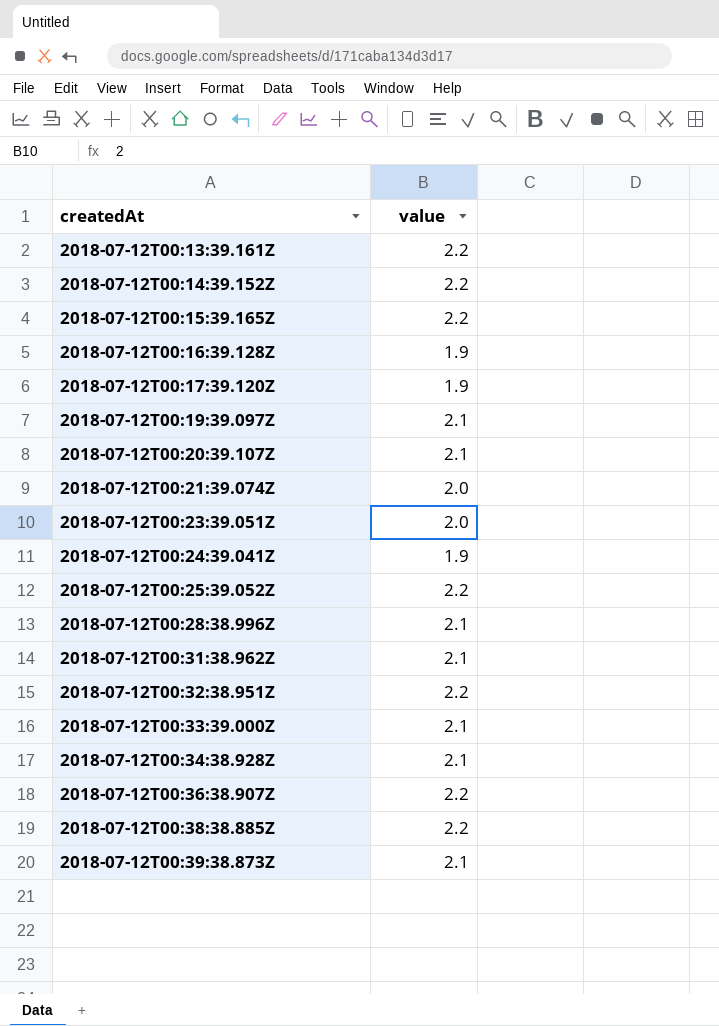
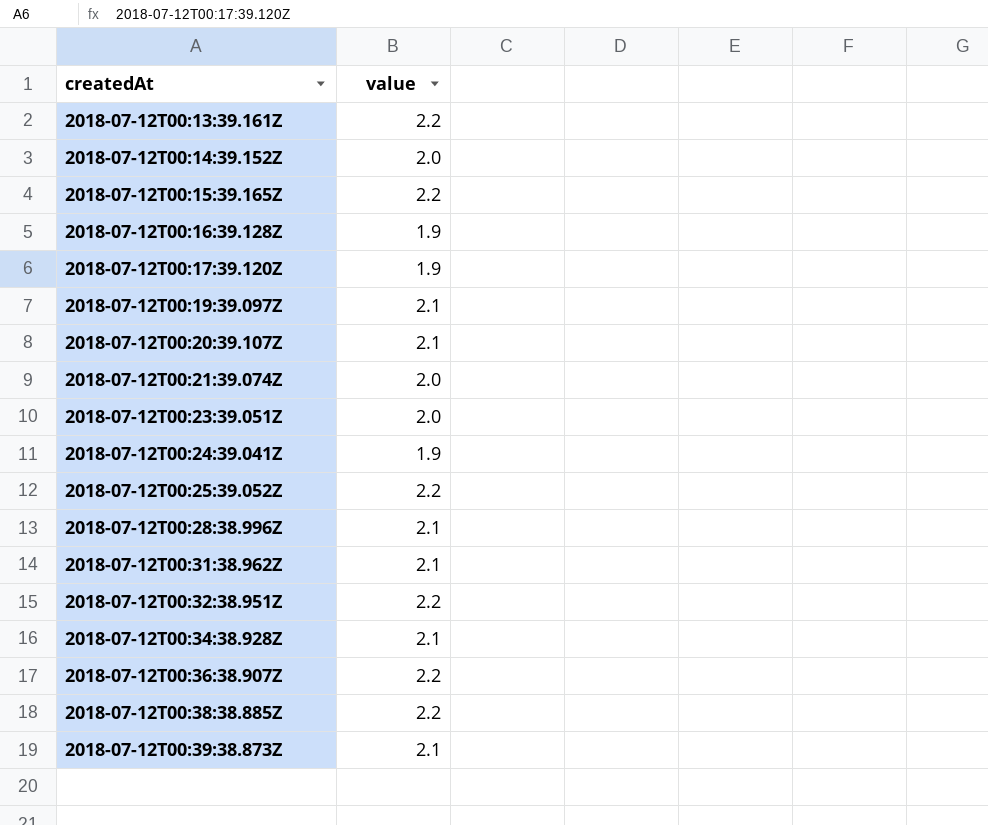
row 2018-07-12T00:33:39.000Z: 2.1 -> none
2018-07-12T00:14:39.152Z | value: 2.2 -> 2.0

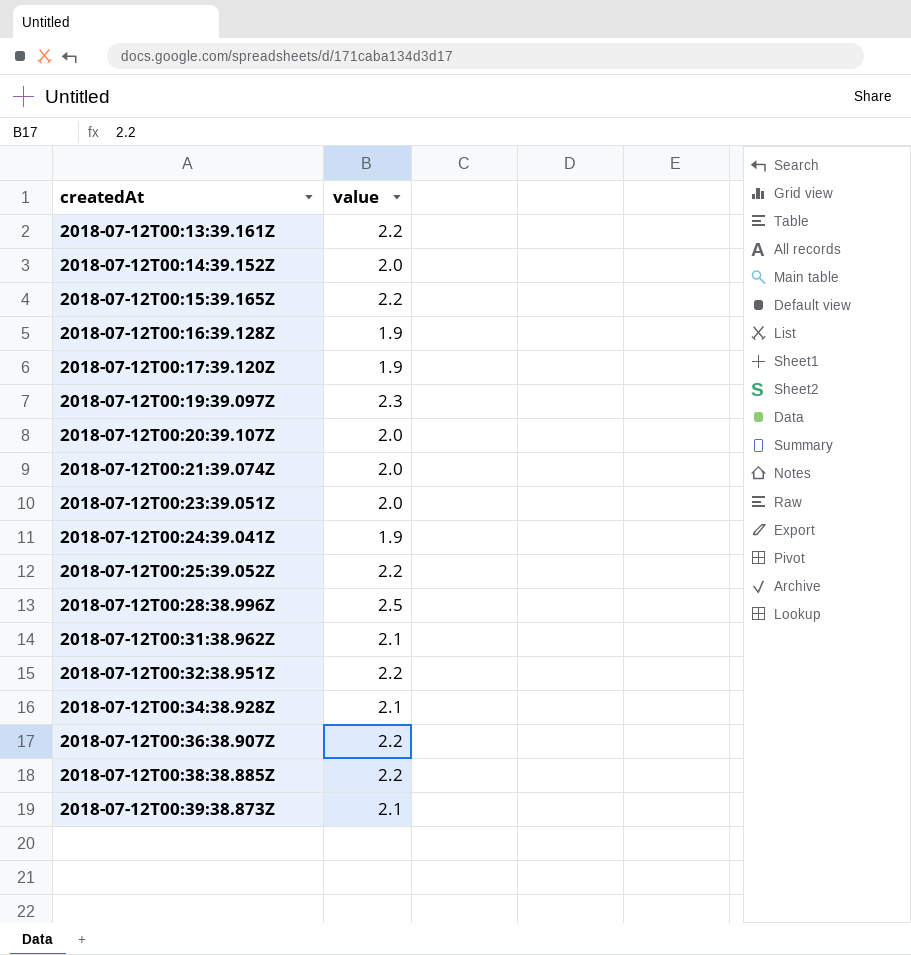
2018-07-12T00:19:39.097Z | value: 2.1 -> 2.3
2018-07-12T00:20:39.107Z | value: 2.1 -> 2.0
2018-07-12T00:28:38.996Z | value: 2.1 -> 2.5

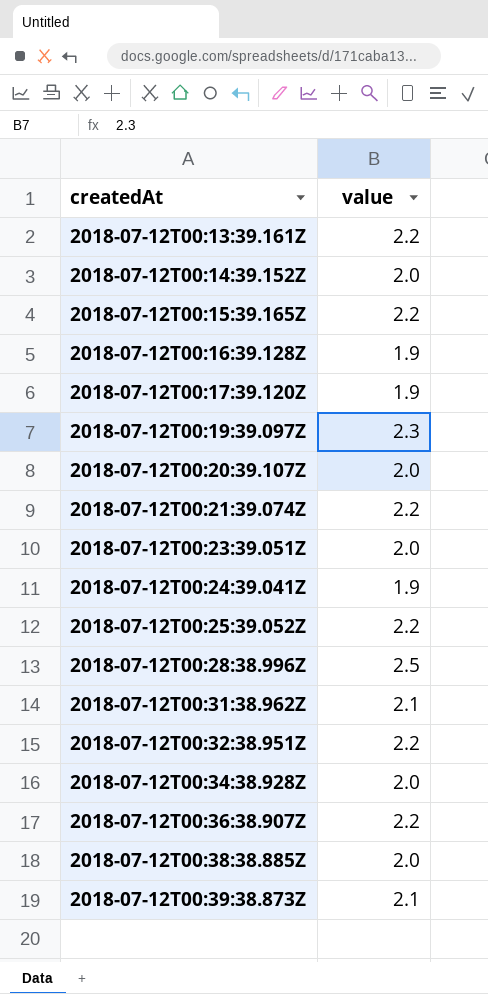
2018-07-12T00:21:39.074Z | value: 2.0 -> 2.2
2018-07-12T00:34:38.928Z | value: 2.1 -> 2.0
2018-07-12T00:38:38.885Z | value: 2.2 -> 2.0

